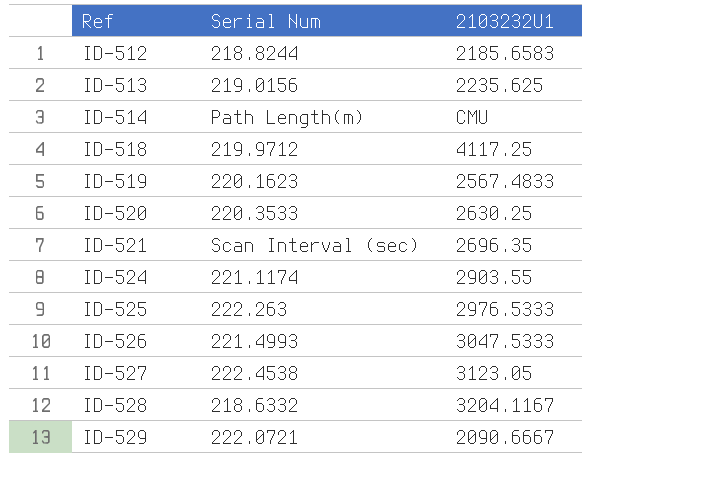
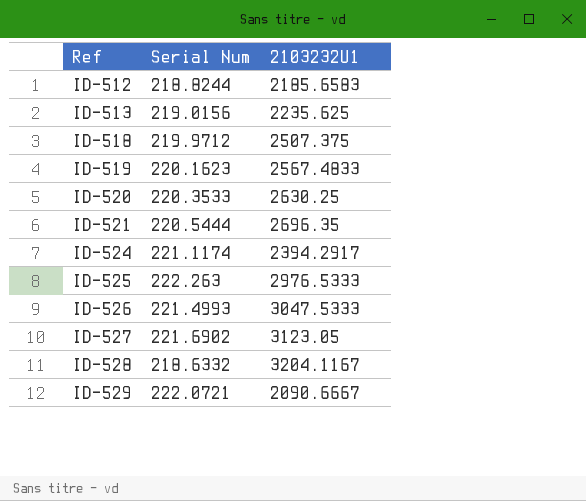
row ID-514: Path Length(m) | CMU -> none
ID-518 | 2103232U1: 4117.25 -> 2507.375
ID-521 | Serial Num: Scan Interval (sec) -> 220.5444
ID-524 | 2103232U1: 2903.55 -> 2394.2917
ID-527 | Serial Num: 222.4538 -> 221.6902

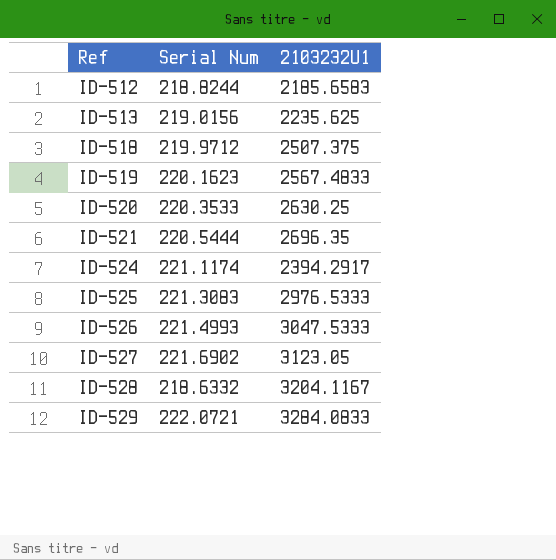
ID-525 | Serial Num: 222.263 -> 221.3083
ID-529 | 2103232U1: 2090.6667 -> 3284.0833

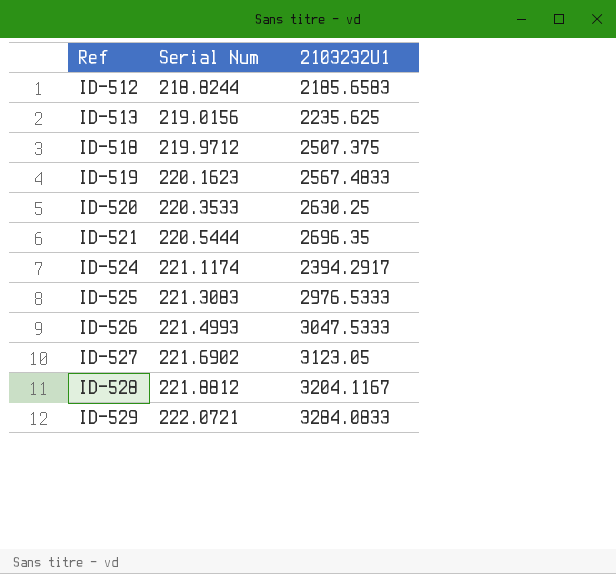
ID-528 | Serial Num: 218.6332 -> 221.8812

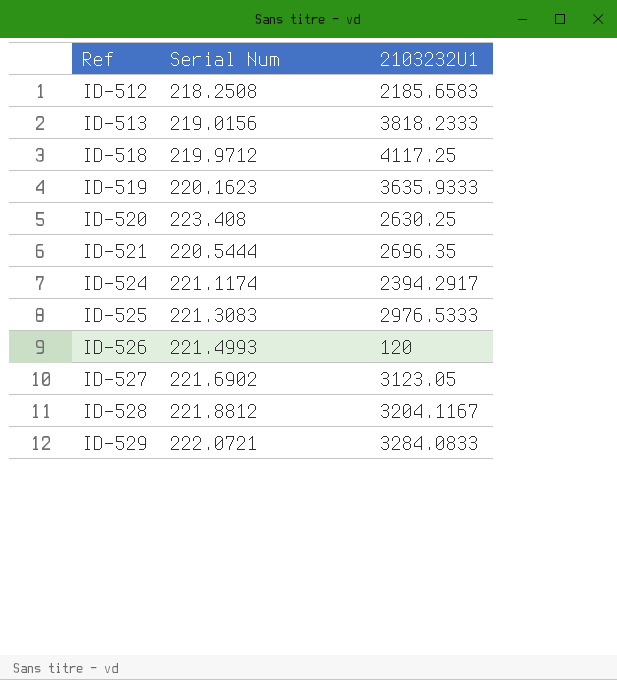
ID-512 | Serial Num: 218.8244 -> 218.2508
ID-513 | 2103232U1: 2235.625 -> 3818.2333
ID-518 | 2103232U1: 2507.375 -> 4117.25
ID-519 | 2103232U1: 2567.4833 -> 3635.9333
ID-520 | Serial Num: 220.3533 -> 223.408
ID-526 | 2103232U1: 3047.5333 -> 120

